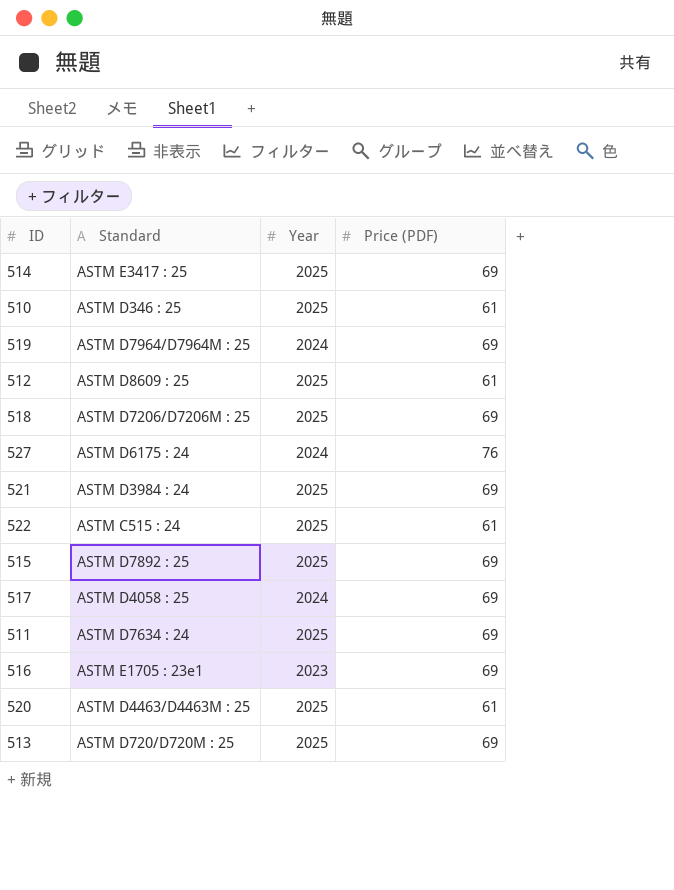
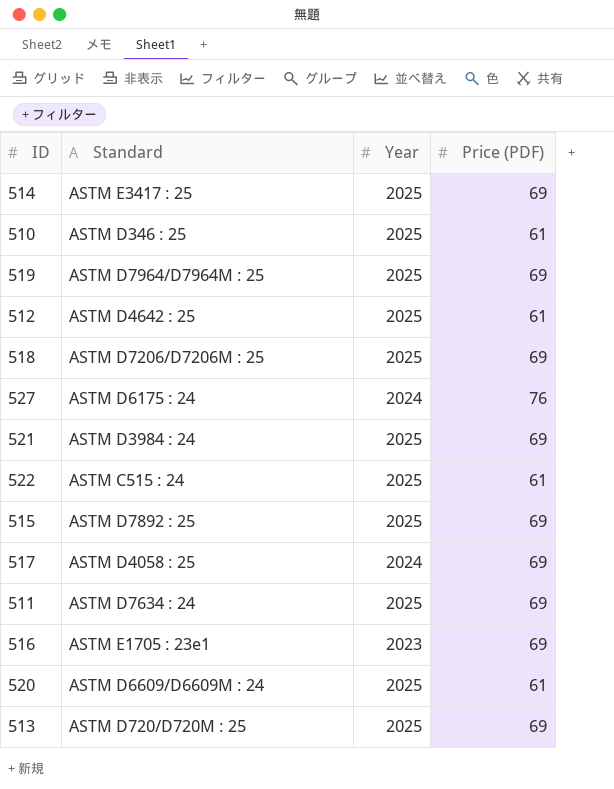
519 | Year: 2024 -> 2025
512 | Standard: ASTM D8609 : 25 -> ASTM D4642 : 25
520 | Standard: ASTM D4463/D4463M : 25 -> ASTM D6609/D6609M : 24

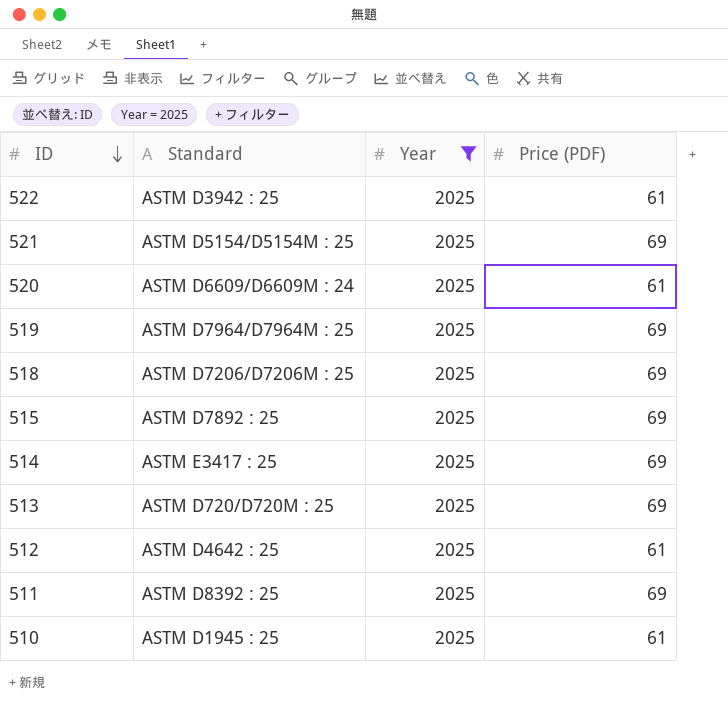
filter: none -> Year = 2025
row order: none -> ID descending
522 | Standard: ASTM C515 : 24 -> ASTM D3942 : 25
521 | Standard: ASTM D3984 : 24 -> ASTM D5154/D5154M : 25
511 | Standard: ASTM D7634 : 24 -> ASTM D8392 : 25
510 | Standard: ASTM D346 : 25 -> ASTM D1945 : 25

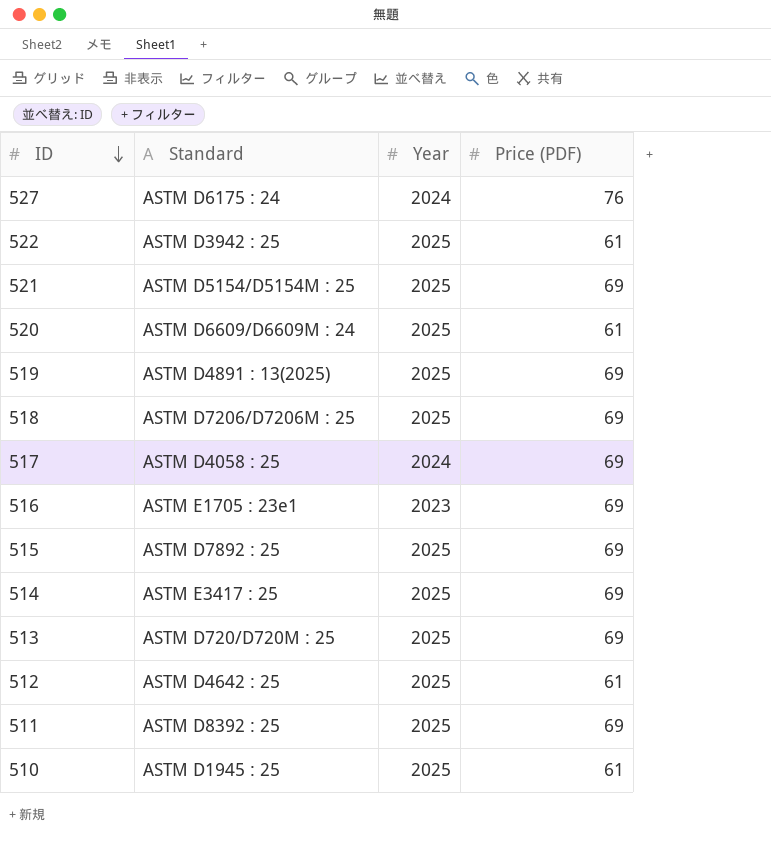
filter: Year = 2025 -> none
519 | Standard: ASTM D7964/D7964M : 25 -> ASTM D4891 : 13(2025)

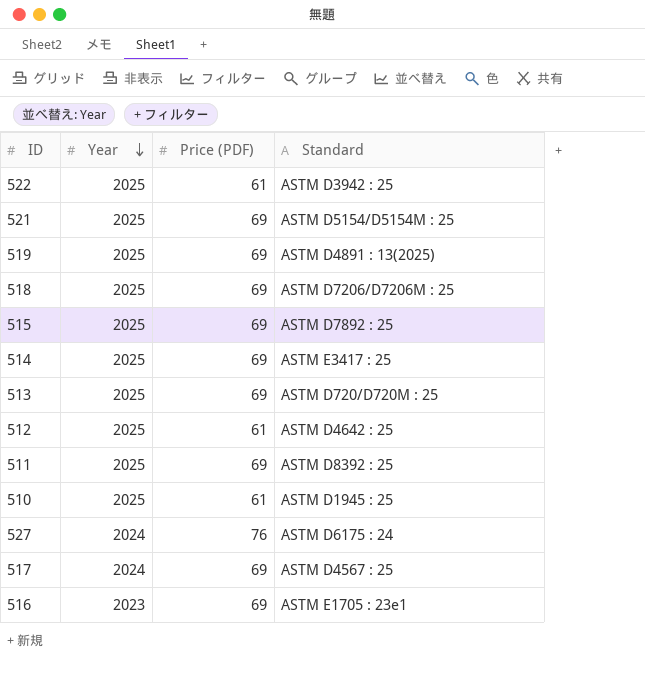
row order: ID descending -> Year descending
column Standard | position: 2 -> 4
row 520: ASTM D6609/D6609M : 24 | 2025 | 61 -> none
517 | Standard: ASTM D4058 : 25 -> ASTM D4567 : 25

